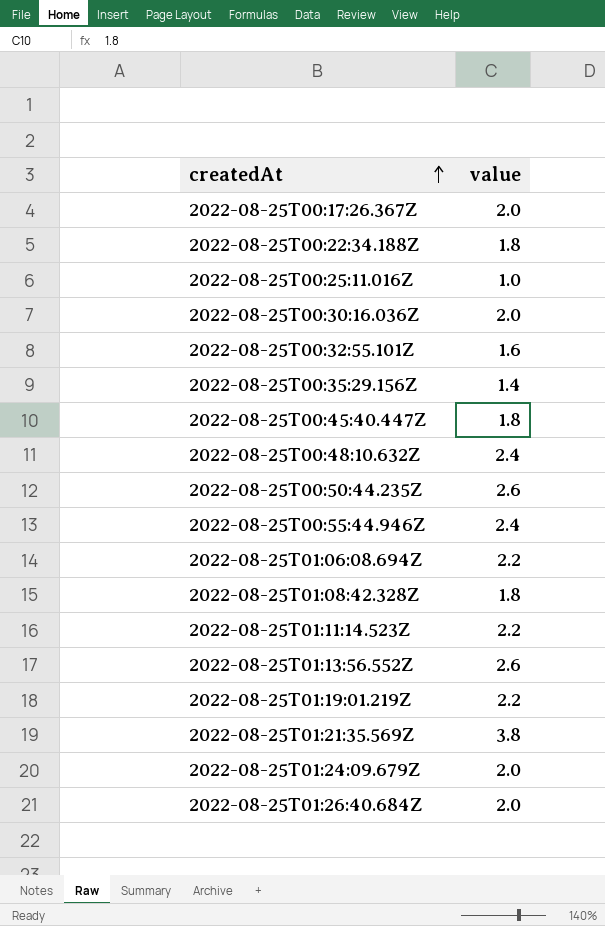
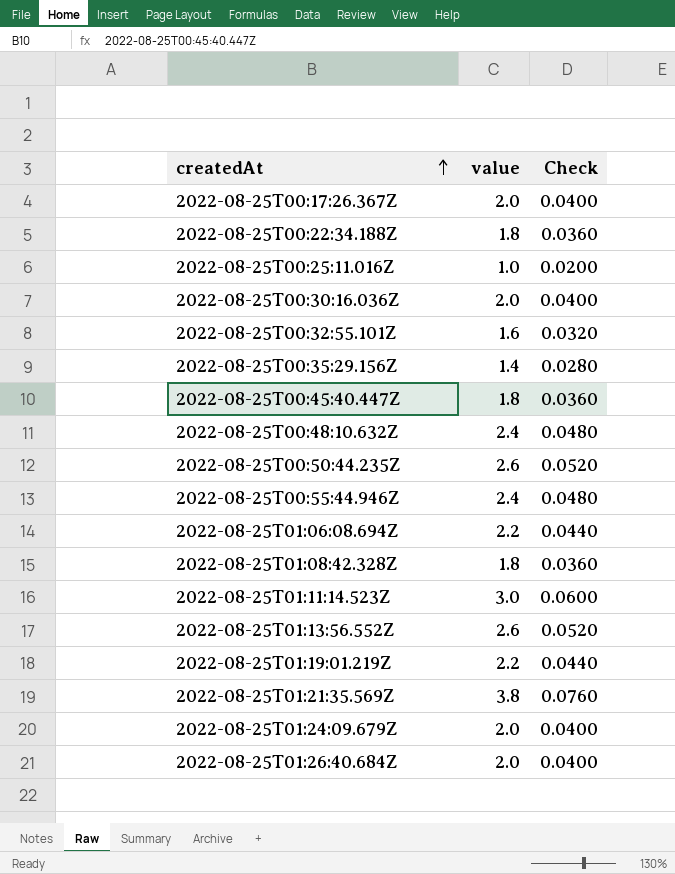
column Check | formula: none -> [value] * 0.02
2022-08-25T01:11:14.523Z | value: 2.2 -> 3.0

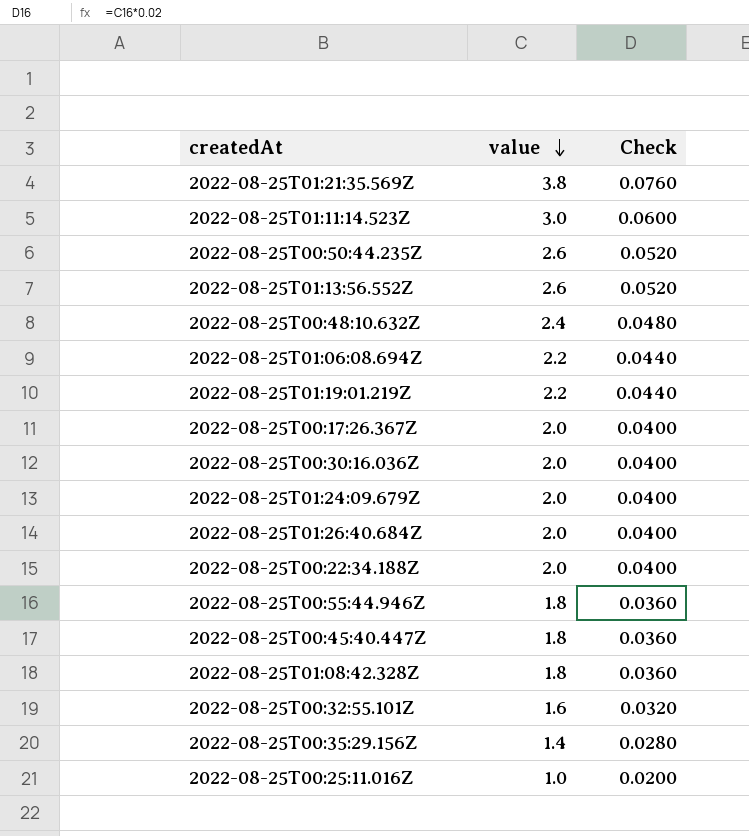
row order: createdAt ascending -> value descending
2022-08-25T00:22:34.188Z | value: 1.8 -> 2.0
2022-08-25T00:22:34.188Z | Check: 0.0360 -> 0.0400
2022-08-25T00:55:44.946Z | value: 2.4 -> 1.8
2022-08-25T00:55:44.946Z | Check: 0.0480 -> 0.0360

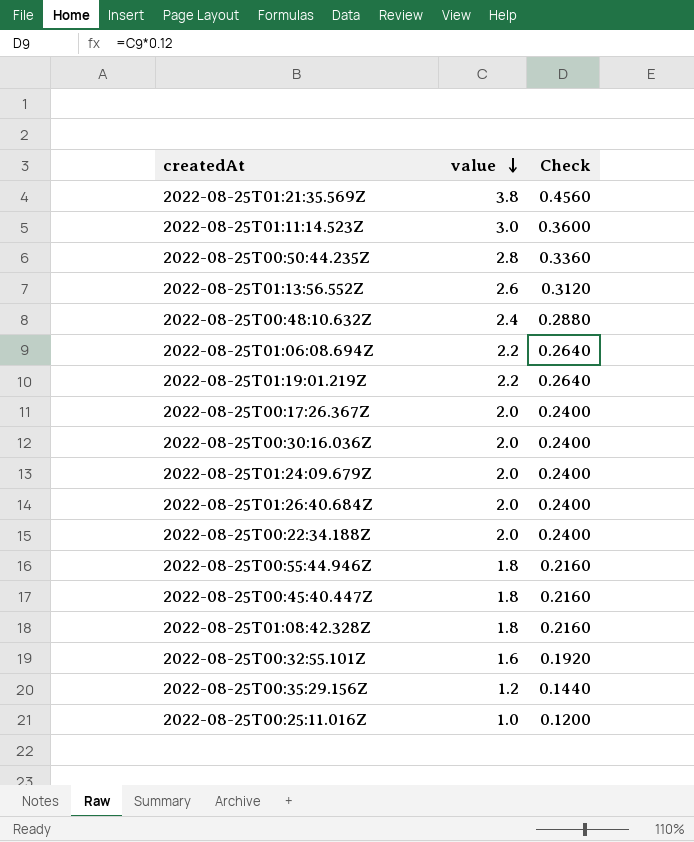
column Check | formula: [value] * 0.02 -> [value] * 0.12
2022-08-25T00:50:44.235Z | value: 2.6 -> 2.8
2022-08-25T00:35:29.156Z | value: 1.4 -> 1.2

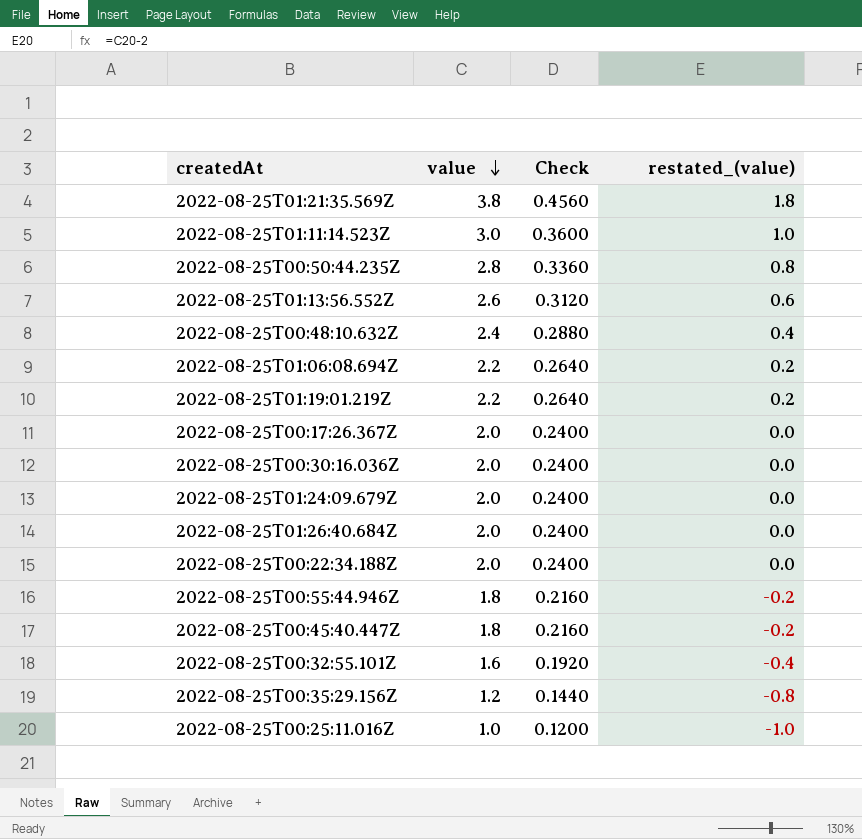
column restated_(value) | formula: none -> [value] - 2
row 2022-08-25T01:08:42.328Z: 1.8 | 0.2160 -> none

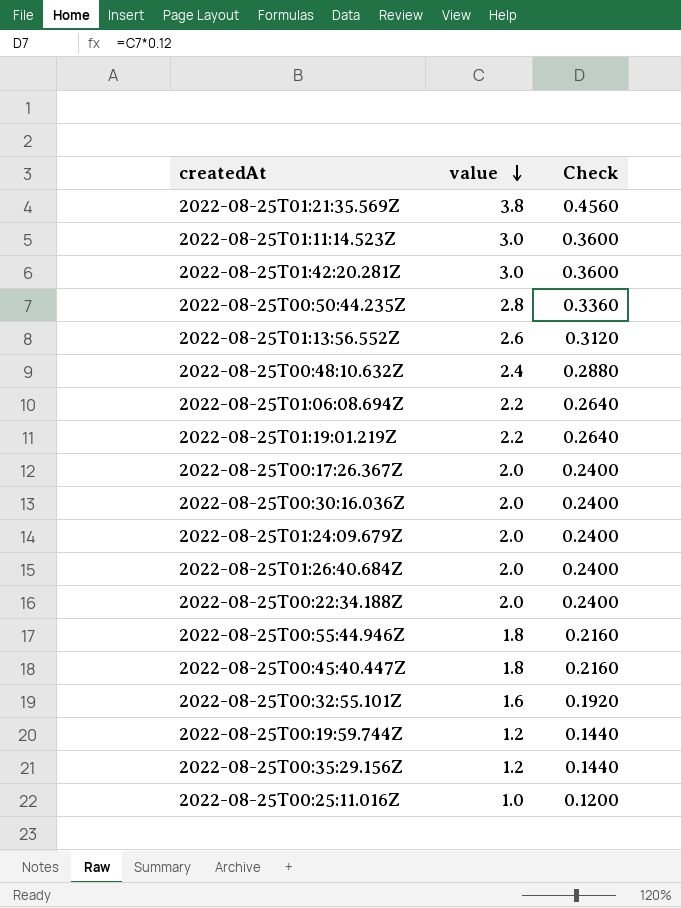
column restated_(value) | formula: [value] - 2 -> none
row 2022-08-25T01:42:20.281Z: none -> 3.0 | 0.3600
row 2022-08-25T00:19:59.744Z: none -> 1.2 | 0.1440

